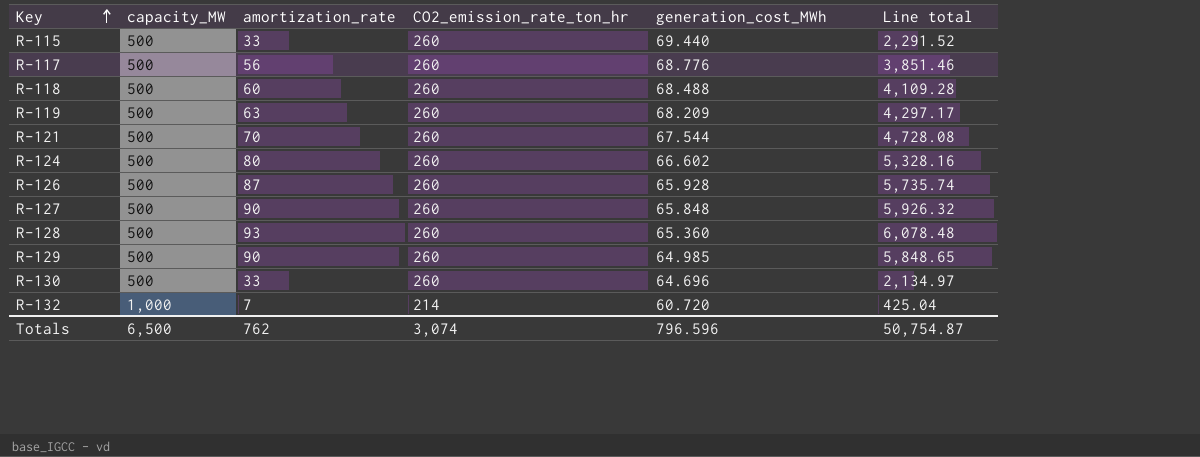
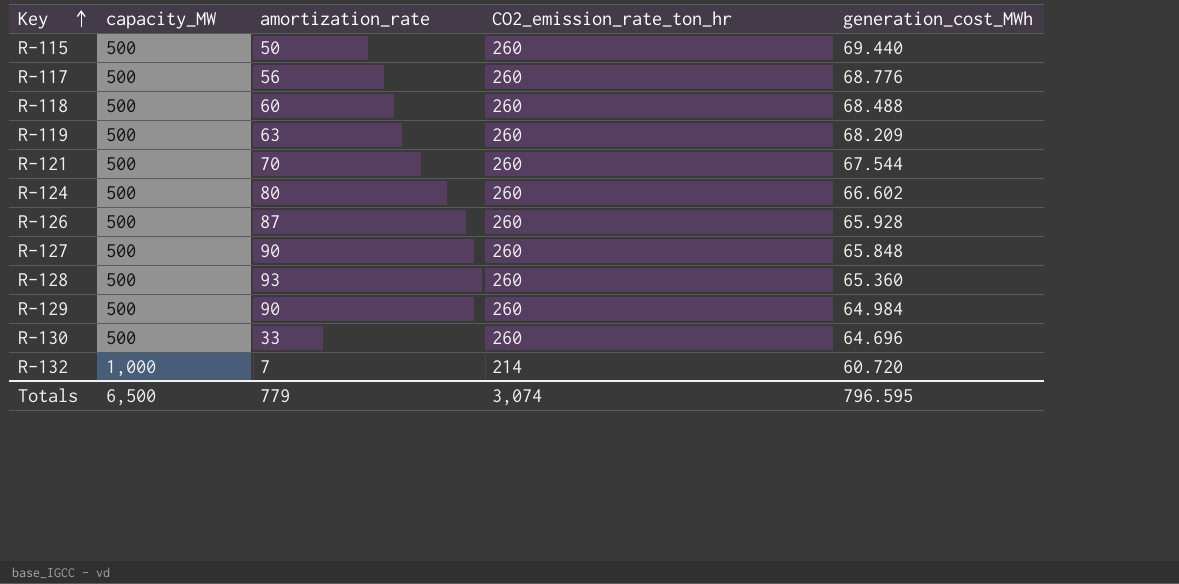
column Line total | formula: [amortization_rate] * [generation_cost_MWh] -> none
R-115 | amortization_rate: 33 -> 50
R-129 | generation_cost_MWh: 64.985 -> 64.984
Totals | amortization_rate: 762 -> 779
Totals | generation_cost_MWh: 796.596 -> 796.595

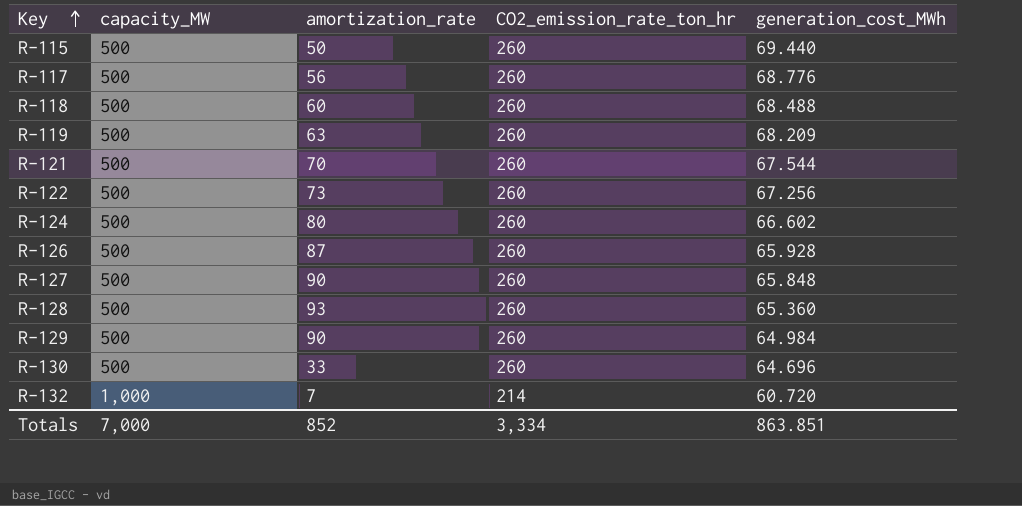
row R-122: none -> 500 | 73 | 260 | 67.256
Totals | capacity_MW: 6,500 -> 7,000
Totals | amortization_rate: 779 -> 852
Totals | CO2_emission_rate_ton_hr: 3,074 -> 3,334
Totals | generation_cost_MWh: 796.595 -> 863.851

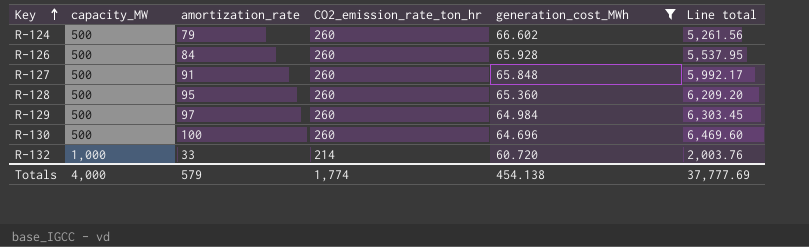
filter: none -> generation_cost_MWh <= 66.602
column Line total | formula: none -> [amortization_rate] * [generation_cost_MWh]
R-124 | amortization_rate: 80 -> 79
R-126 | amortization_rate: 87 -> 84
R-127 | amortization_rate: 90 -> 91
R-128 | amortization_rate: 93 -> 95
R-129 | amortization_rate: 90 -> 97
R-130 | amortization_rate: 33 -> 100
R-132 | amortization_rate: 7 -> 33
Totals | capacity_MW: 7,000 -> 4,000
Totals | amortization_rate: 852 -> 579
Totals | CO2_emission_rate_ton_hr: 3,334 -> 1,774
Totals | generation_cost_MWh: 863.851 -> 454.138

